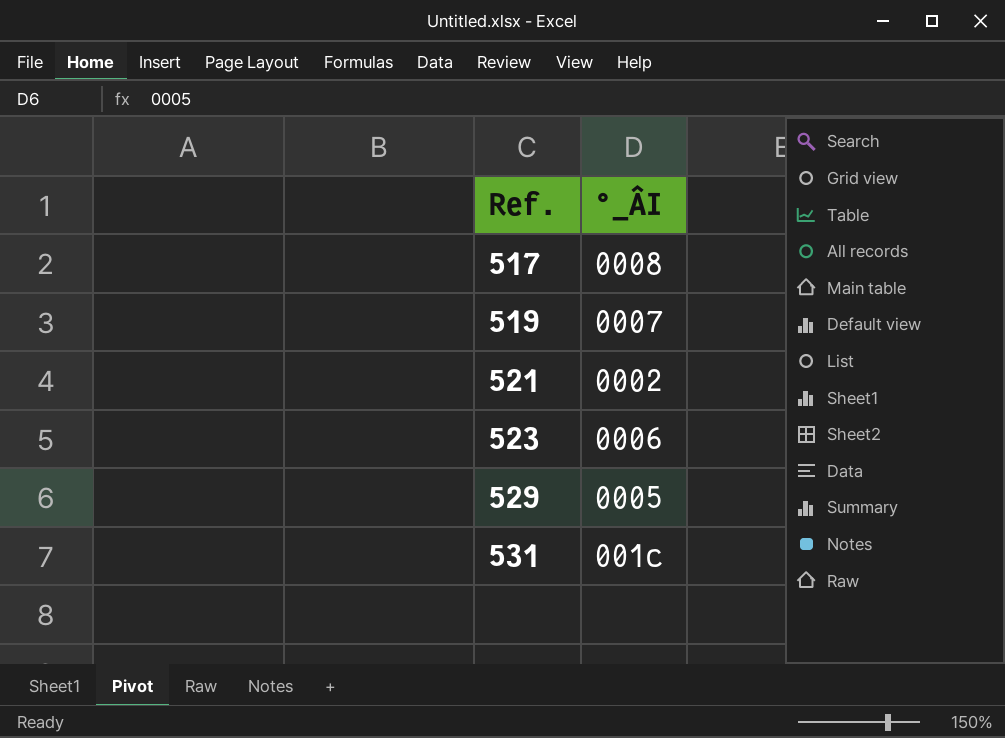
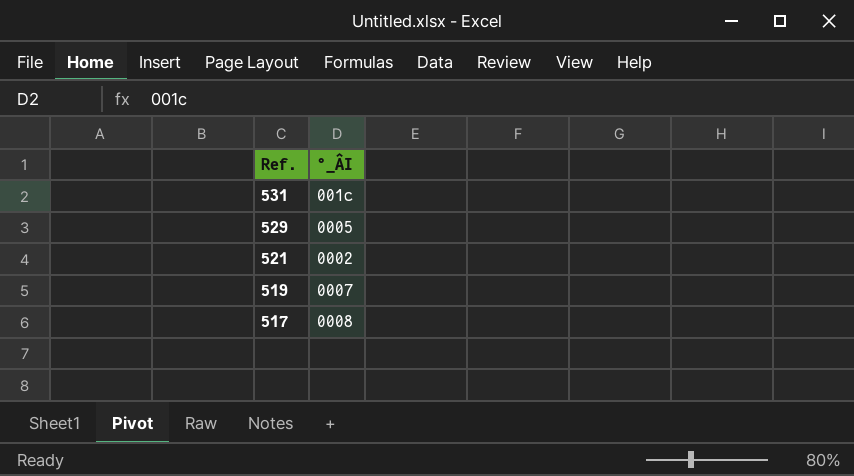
row order: Ref. ascending -> Ref. descending
row 523: 0006 -> none

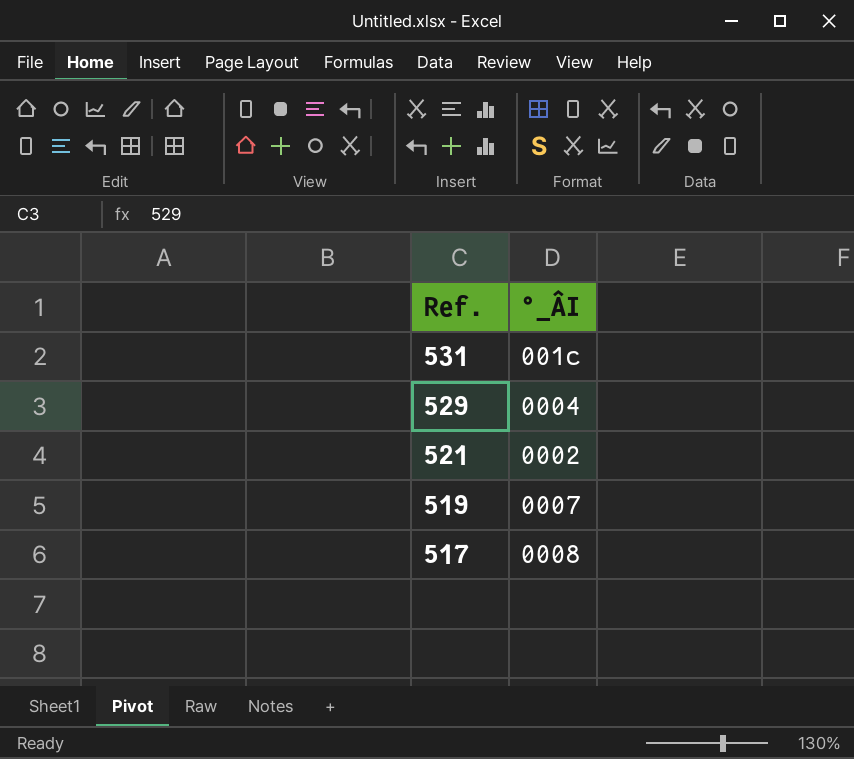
529 | °_ÂI: 0005 -> 0004

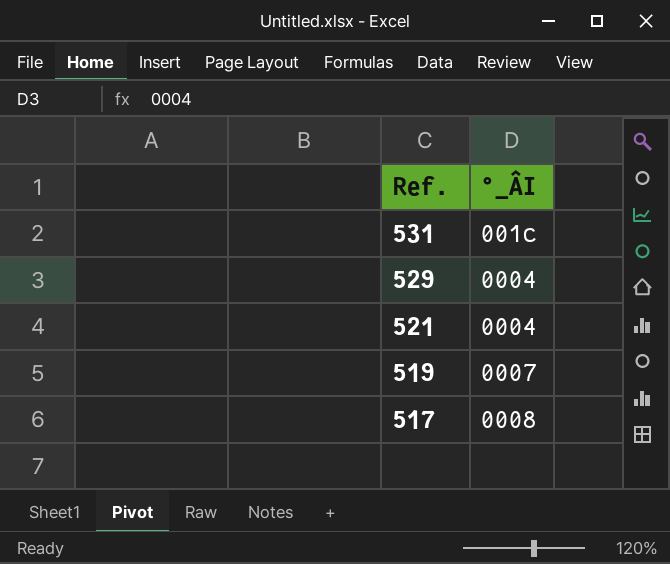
521 | °_ÂI: 0002 -> 0004

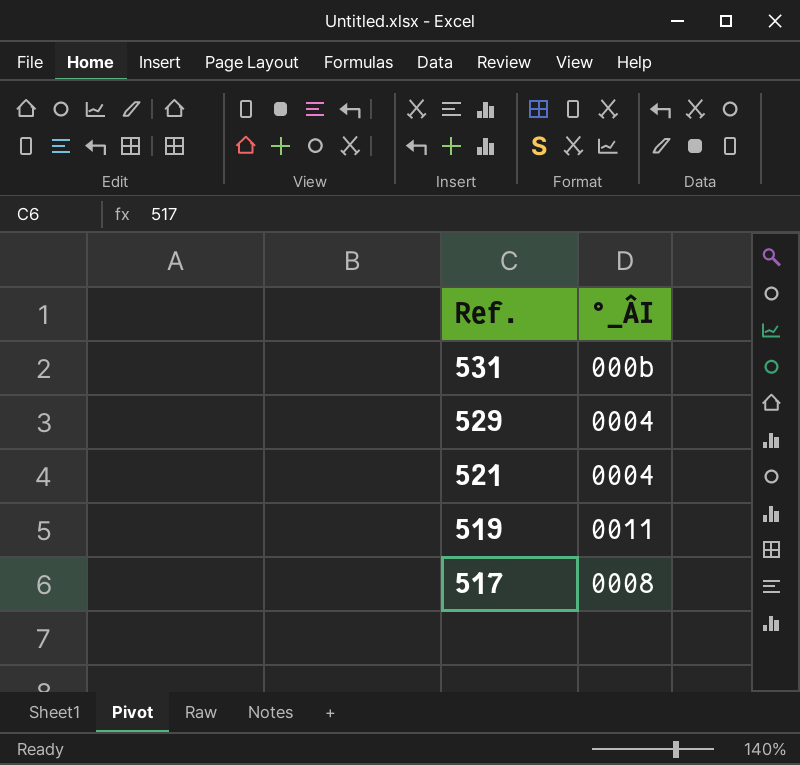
531 | °_ÂI: 001c -> 000b
519 | °_ÂI: 0007 -> 0011

